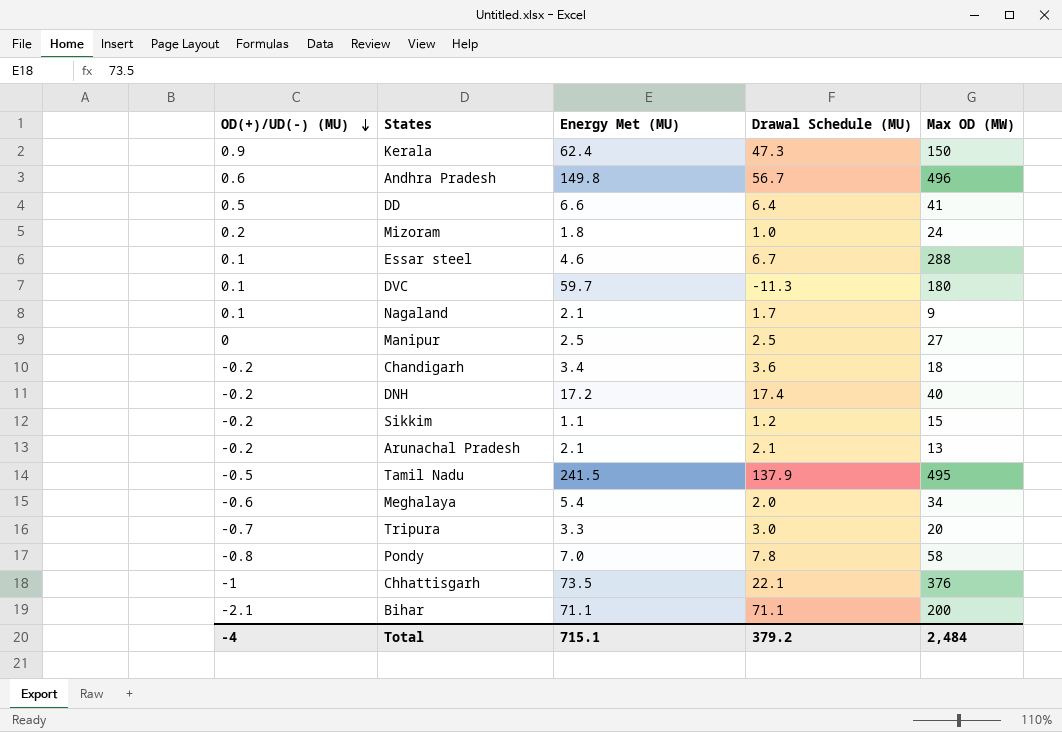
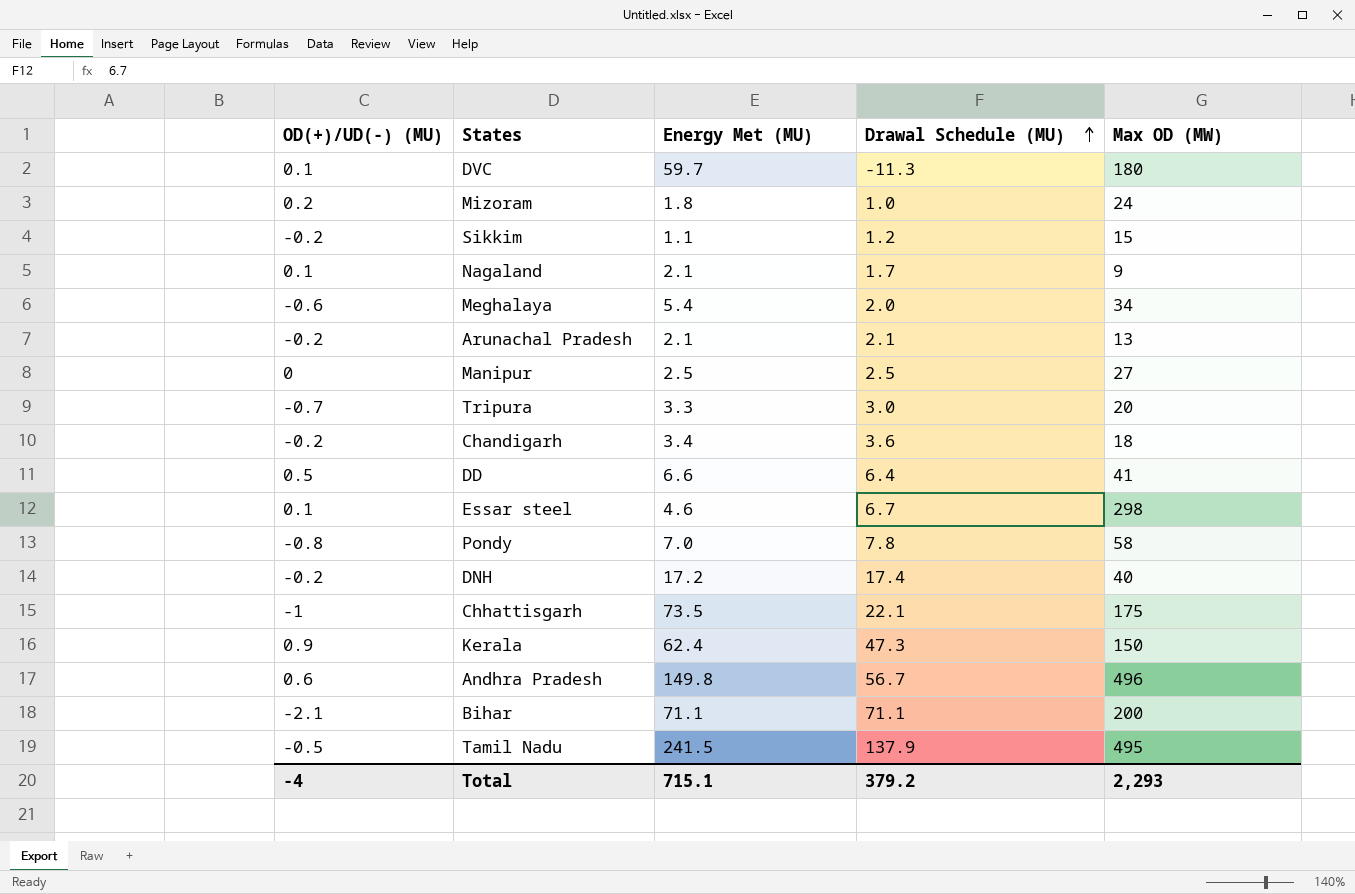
row order: OD(+)/UD(-) (MU) descending -> Drawal Schedule (MU) ascending
Essar steel | Max OD (MW): 288 -> 298
Chhattisgarh | Max OD (MW): 376 -> 175
Total | Max OD (MW): 2,484 -> 2,293

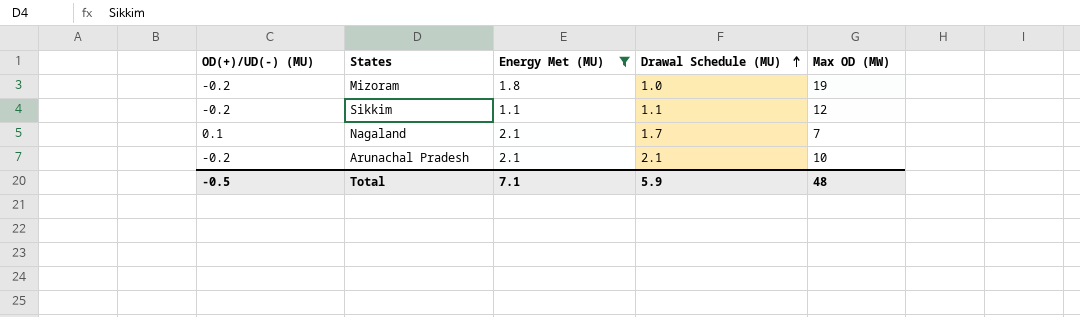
filter: none -> Energy Met (MU) <= 2.1
Mizoram | OD(+)/UD(-) (MU): 0.2 -> -0.2
Mizoram | Max OD (MW): 24 -> 19
Sikkim | Drawal Schedule (MU): 1.2 -> 1.1
Sikkim | Max OD (MW): 15 -> 12
Nagaland | Max OD (MW): 9 -> 7
Arunachal Pradesh | Max OD (MW): 13 -> 10
Total | OD(+)/UD(-) (MU): -4 -> -0.5
Total | Energy Met (MU): 715.1 -> 7.1
Total | Drawal Schedule (MU): 379.2 -> 5.9
Total | Max OD (MW): 2,293 -> 48

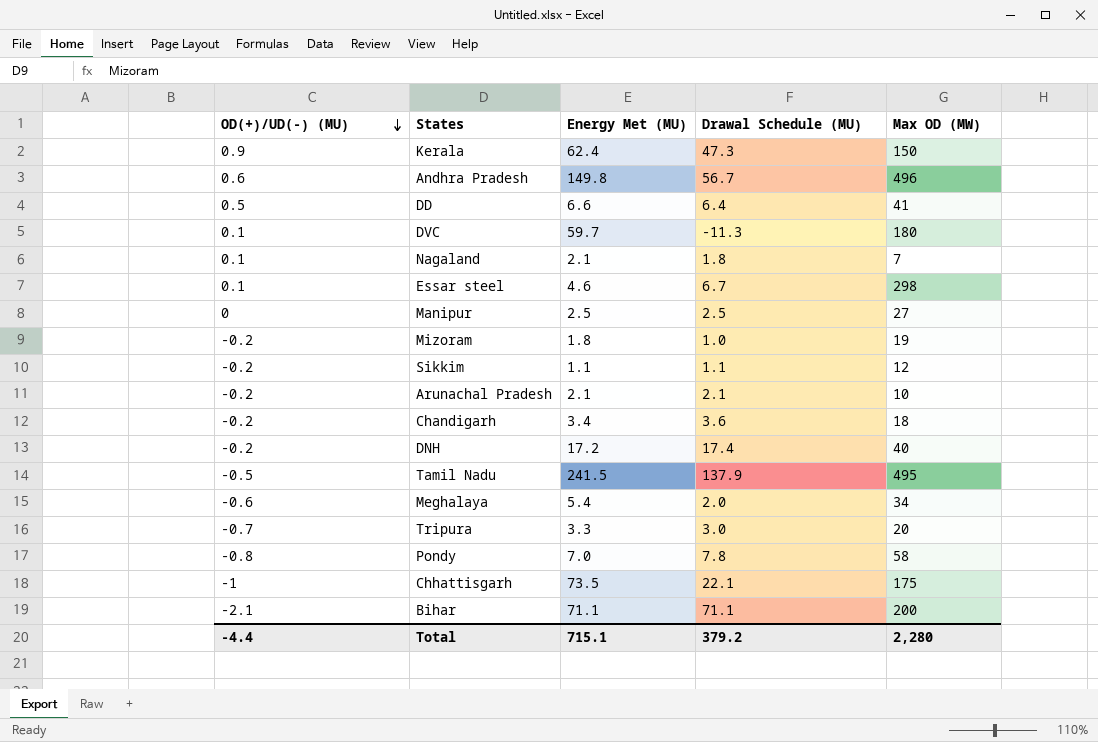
filter: Energy Met (MU) <= 2.1 -> none
row order: Drawal Schedule (MU) ascending -> OD(+)/UD(-) (MU) descending
Nagaland | Drawal Schedule (MU): 1.7 -> 1.8
Total | OD(+)/UD(-) (MU): -0.5 -> -4.4
Total | Energy Met (MU): 7.1 -> 715.1
Total | Drawal Schedule (MU): 5.9 -> 379.2
Total | Max OD (MW): 48 -> 2,280

